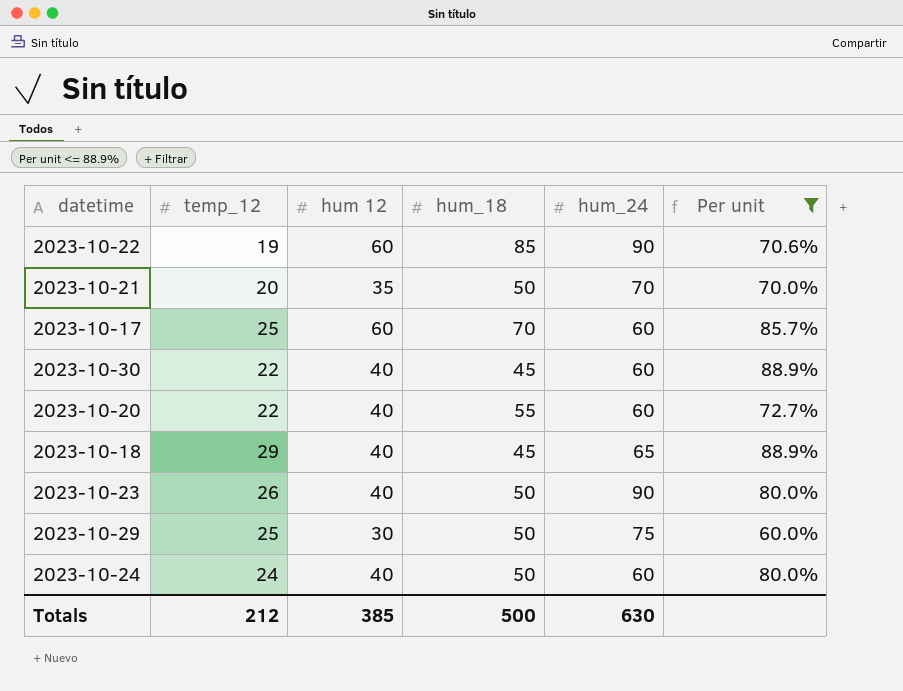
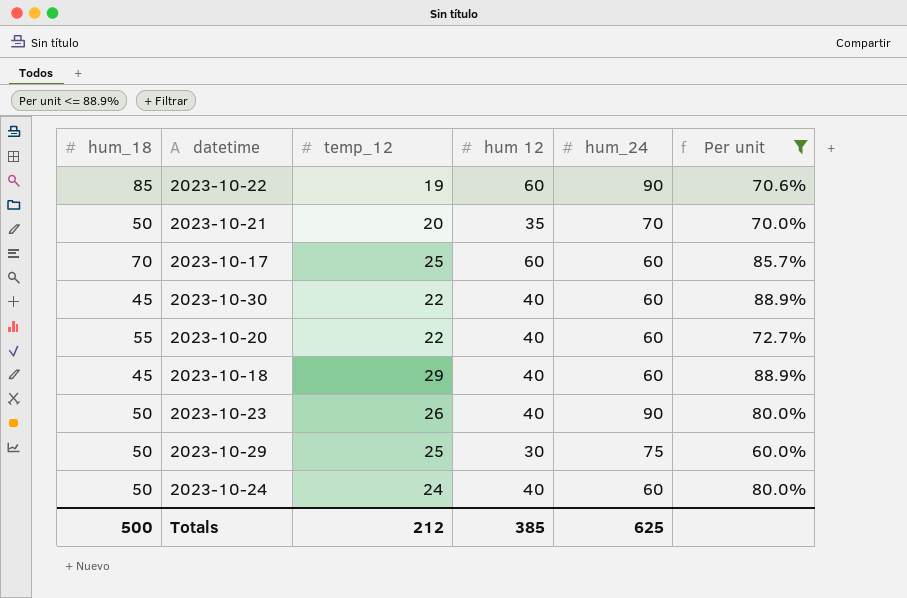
column hum_18 | position: 4 -> 1
2023-10-18 | hum_24: 65 -> 60
Totals | hum_24: 630 -> 625

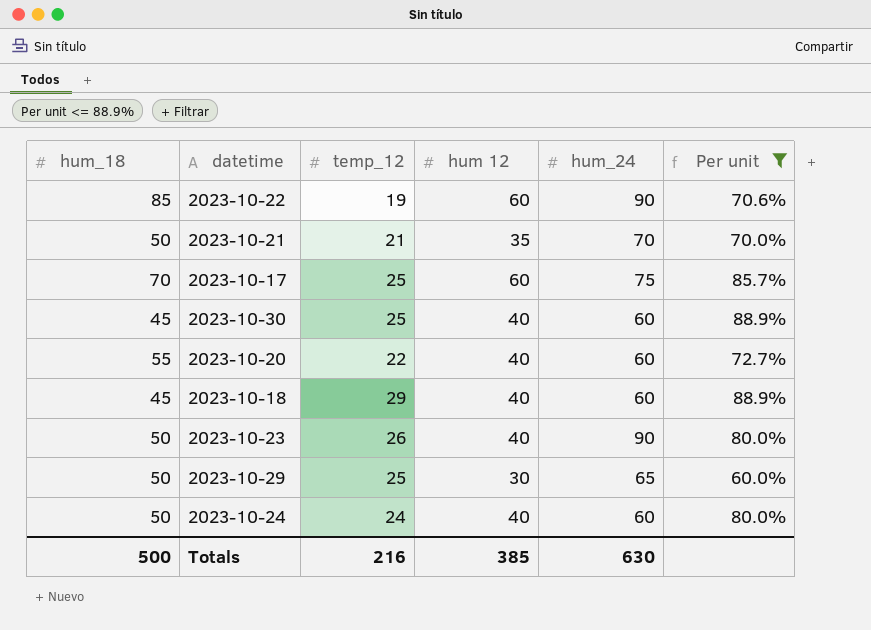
2023-10-21 | temp_12: 20 -> 21
2023-10-17 | hum_24: 60 -> 75
2023-10-30 | temp_12: 22 -> 25
2023-10-29 | hum_24: 75 -> 65
Totals | temp_12: 212 -> 216
Totals | hum_24: 625 -> 630

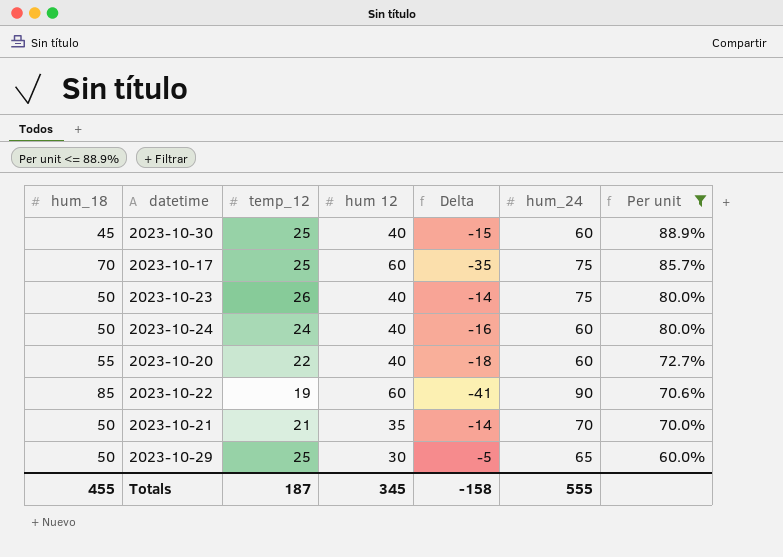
row order: none -> Per unit descending
column Delta | formula: none -> [temp_12] - [hum 12]
row 2023-10-18: 45 | 29 | 40 | 60 | 88.9% -> none
2023-10-23 | hum_24: 90 -> 75
Totals | hum_18: 500 -> 455
Totals | temp_12: 216 -> 187
Totals | hum 12: 385 -> 345
Totals | hum_24: 630 -> 555

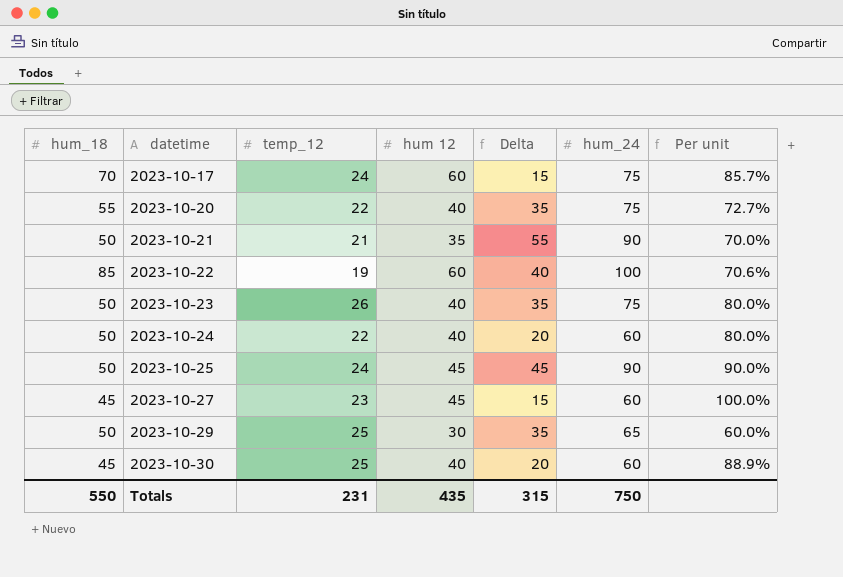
filter: Per unit <= 88.9% -> none
row order: Per unit descending -> datetime ascending
column Delta | formula: [temp_12] - [hum 12] -> [hum_24] - [hum 12]
2023-10-17 | temp_12: 25 -> 24
2023-10-20 | hum_24: 60 -> 75
2023-10-21 | hum_24: 70 -> 90
2023-10-22 | hum_24: 90 -> 100
2023-10-24 | temp_12: 24 -> 22
Totals | hum_18: 455 -> 550
Totals | temp_12: 187 -> 231
Totals | hum 12: 345 -> 435
Totals | Delta: -158 -> 315
Totals | hum_24: 555 -> 750

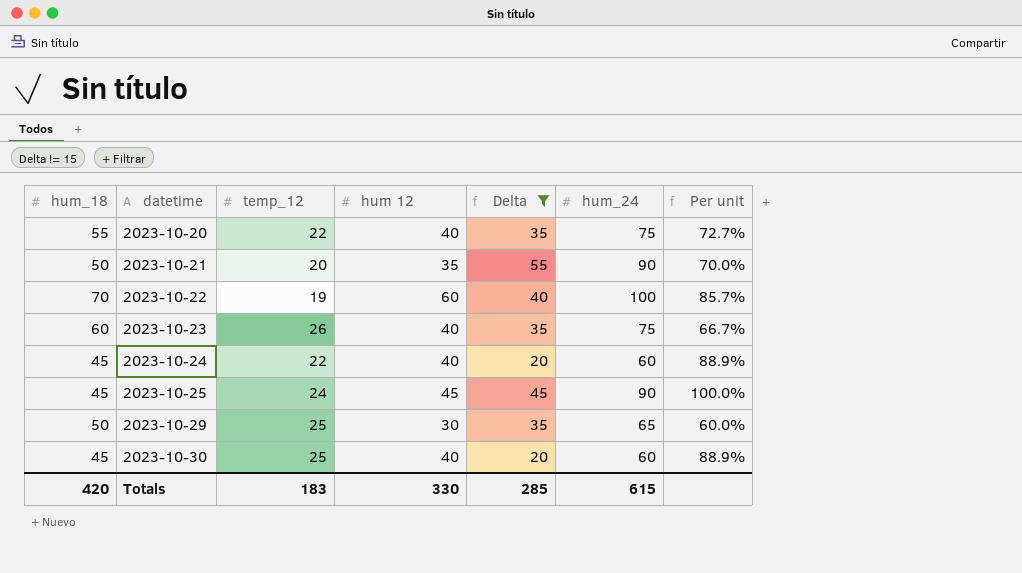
filter: none -> Delta != 15
2023-10-21 | temp_12: 21 -> 20
2023-10-22 | hum_18: 85 -> 70
2023-10-22 | Per unit: 70.6% -> 85.7%
2023-10-23 | hum_18: 50 -> 60
2023-10-23 | Per unit: 80.0% -> 66.7%
2023-10-24 | hum_18: 50 -> 45
2023-10-24 | Per unit: 80.0% -> 88.9%
2023-10-25 | hum_18: 50 -> 45
2023-10-25 | Per unit: 90.0% -> 100.0%
Totals | hum_18: 550 -> 420
Totals | temp_12: 231 -> 183
Totals | hum 12: 435 -> 330
Totals | Delta: 315 -> 285
Totals | hum_24: 750 -> 615

